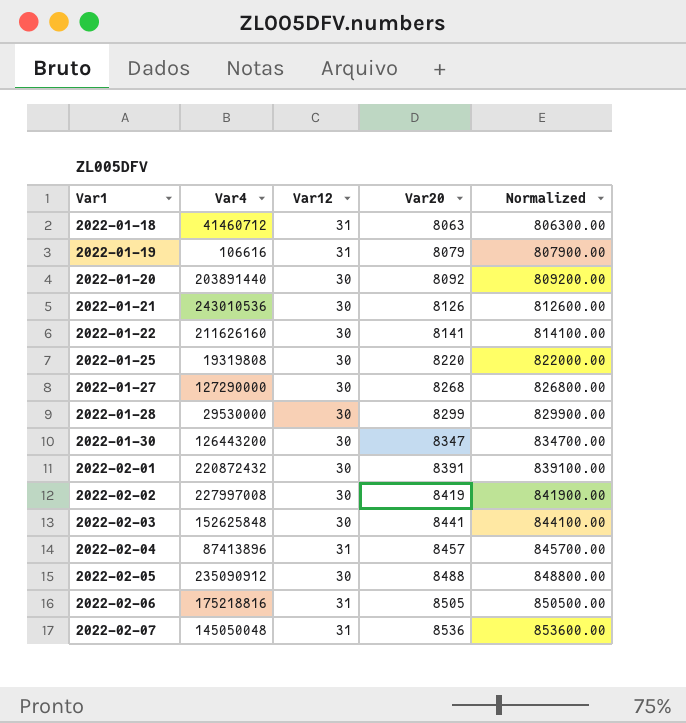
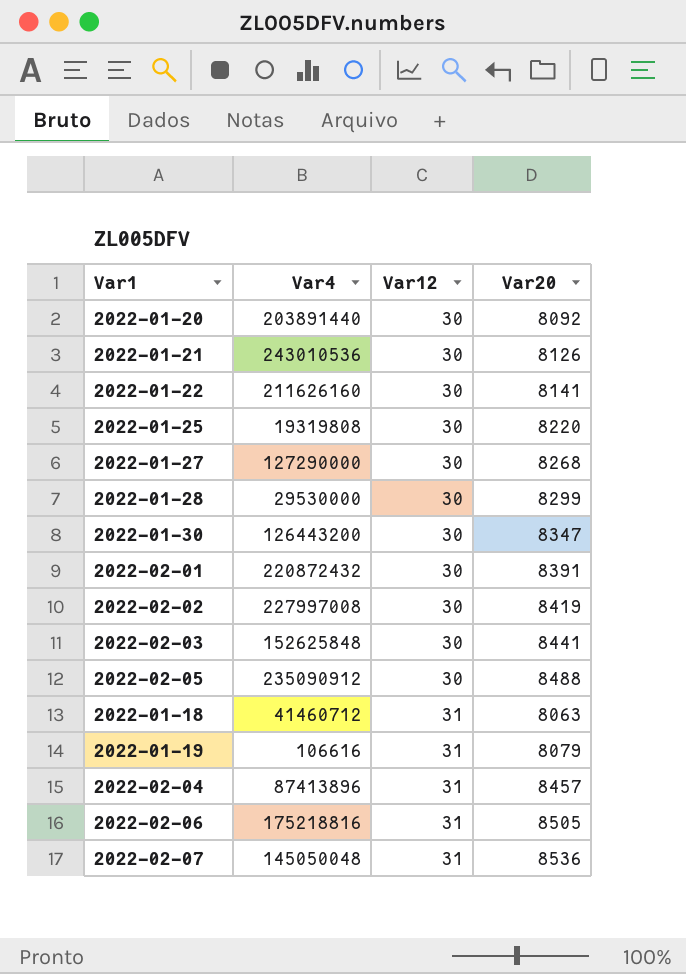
row order: Var1 ascending -> Var12 ascending
column Normalized | formula: [Var20] * 100 -> none

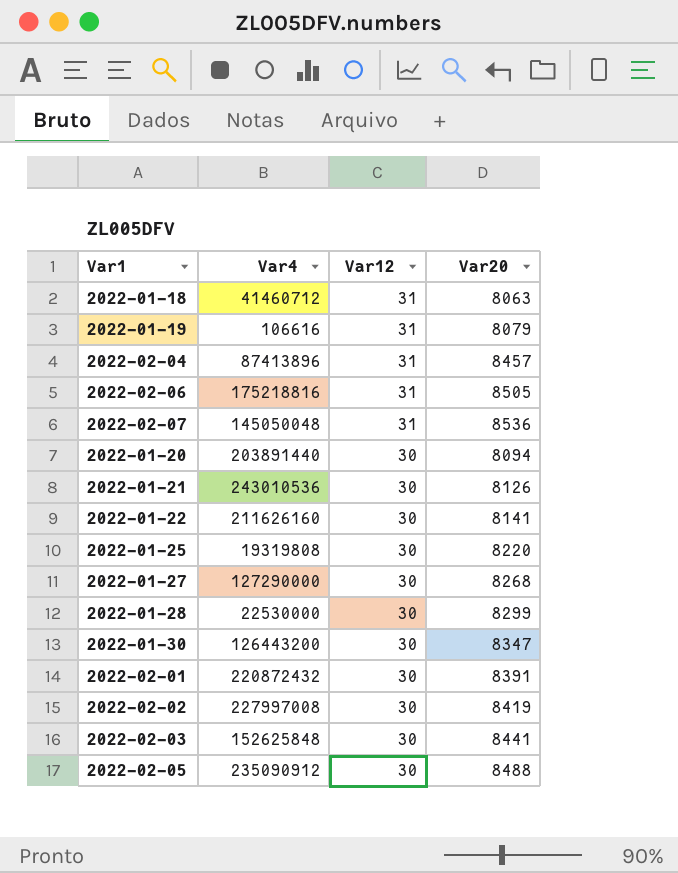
row order: Var12 ascending -> Var12 descending
2022-01-20 | Var20: 8092 -> 8094
2022-01-28 | Var4: 29530000 -> 22530000

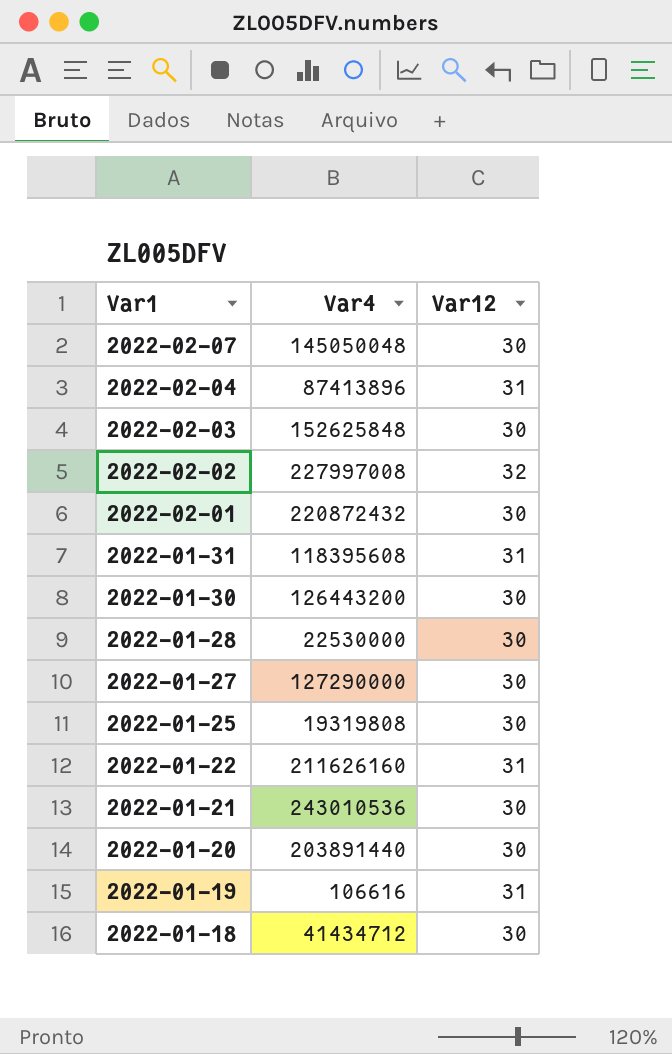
row order: Var12 descending -> Var1 descending
column Var20 | position: 4 -> none
row 2022-02-06: 175218816 | 31 | 8505 -> none
row 2022-02-05: 235090912 | 30 | 8488 -> none
2022-02-07 | Var12: 31 -> 30
2022-02-02 | Var12: 30 -> 32
row 2022-01-31: none -> 118395608 | 31
2022-01-22 | Var12: 30 -> 31
2022-01-18 | Var4: 41460712 -> 41434712
2022-01-18 | Var12: 31 -> 30

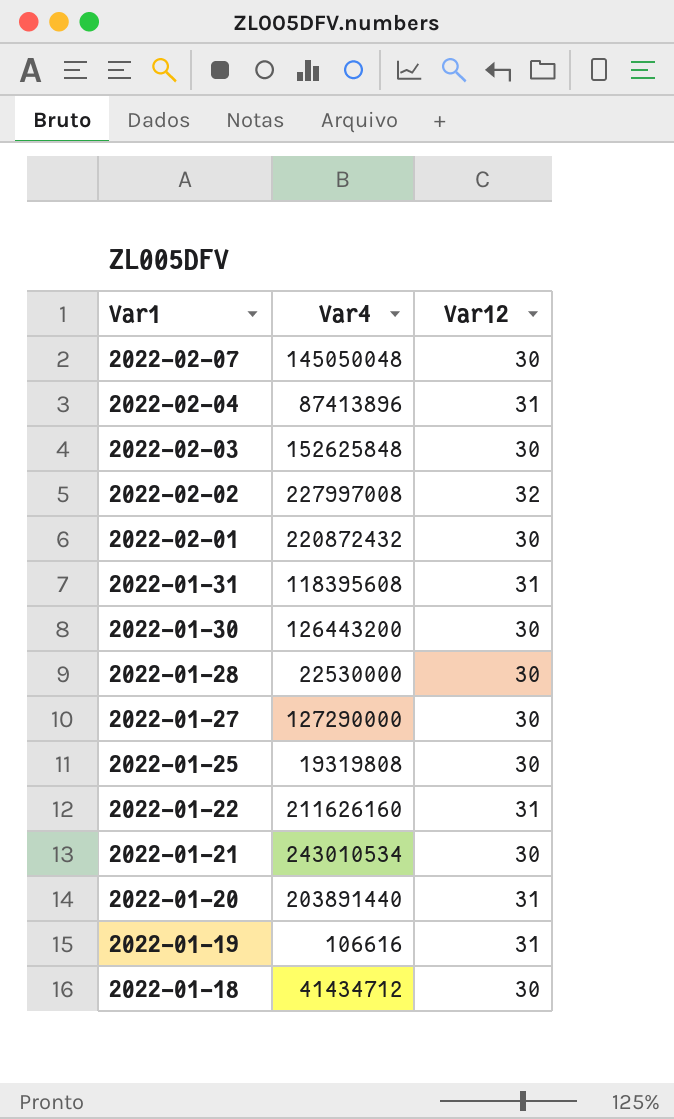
2022-01-21 | Var4: 243010536 -> 243010534
2022-01-20 | Var12: 30 -> 31

